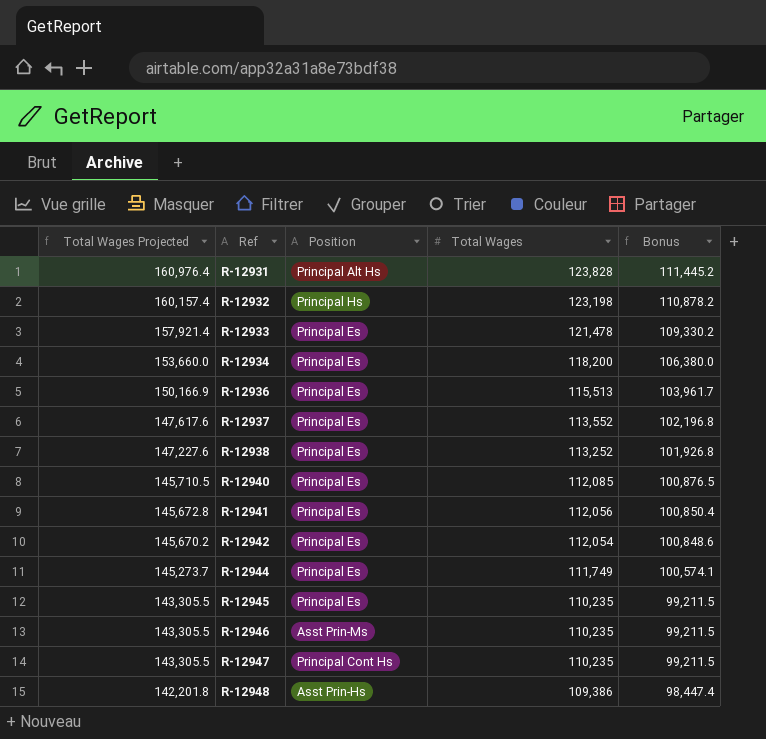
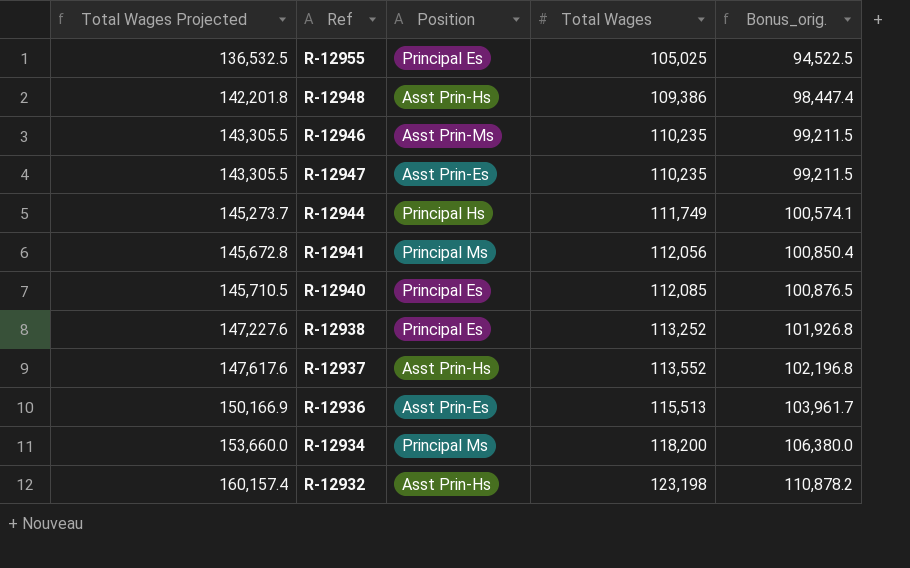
row order: Total Wages Projected descending -> Total Wages Projected ascending
column name: Bonus -> Bonus_orig.
row R-12931: 160,976.4 | Principal Alt Hs | 123,828 | 111,445.2 -> none
row R-12933: 157,921.4 | Principal Es | 121,478 | 109,330.2 -> none
row R-12942: 145,670.2 | Principal Es | 112,054 | 100,848.6 -> none
row R-12945: 143,305.5 | Principal Es | 110,235 | 99,211.5 -> none
row R-12955: none -> 136,532.5 | Principal Es | 105,025 | 94,522.5
R-12947 | Position: Principal Cont Hs -> Asst Prin-Es
R-12944 | Position: Principal Es -> Principal Hs
R-12941 | Position: Principal Es -> Principal Ms
R-12937 | Position: Principal Es -> Asst Prin-Hs
R-12936 | Position: Principal Es -> Asst Prin-Es
R-12934 | Position: Principal Es -> Principal Ms
R-12932 | Position: Principal Hs -> Asst Prin-Hs

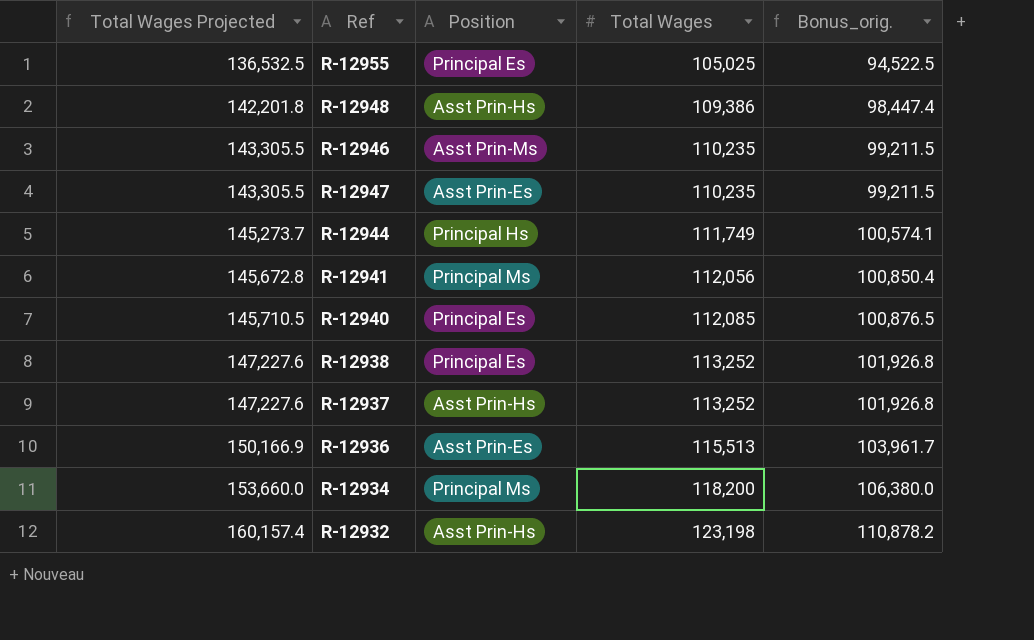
R-12937 | Total Wages Projected: 147,617.6 -> 147,227.6
R-12937 | Total Wages: 113,552 -> 113,252
R-12937 | Bonus_orig.: 102,196.8 -> 101,926.8

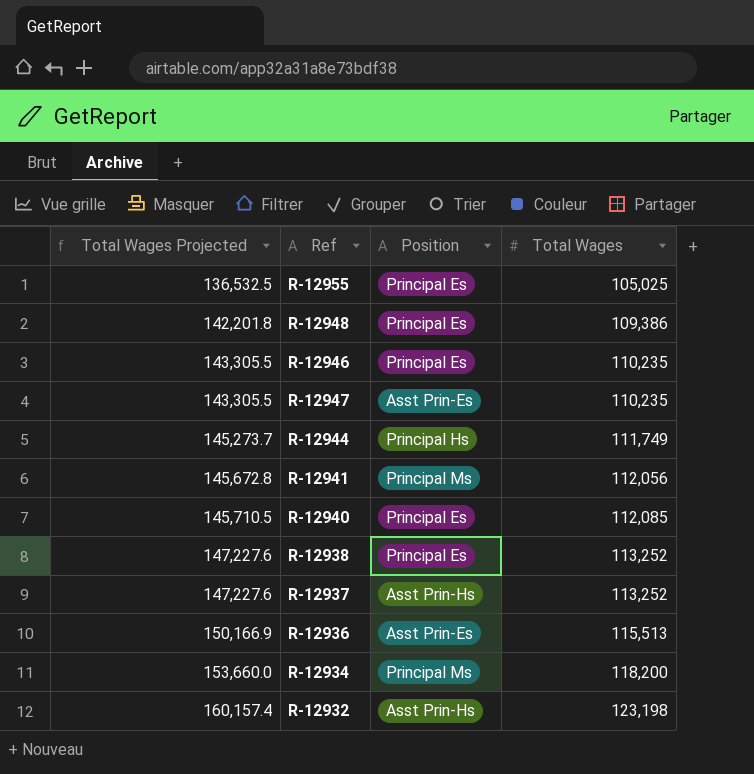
column Bonus_orig. | formula: [Total Wages] * 0.9 -> none
R-12948 | Position: Asst Prin-Hs -> Principal Es
R-12946 | Position: Asst Prin-Ms -> Principal Es

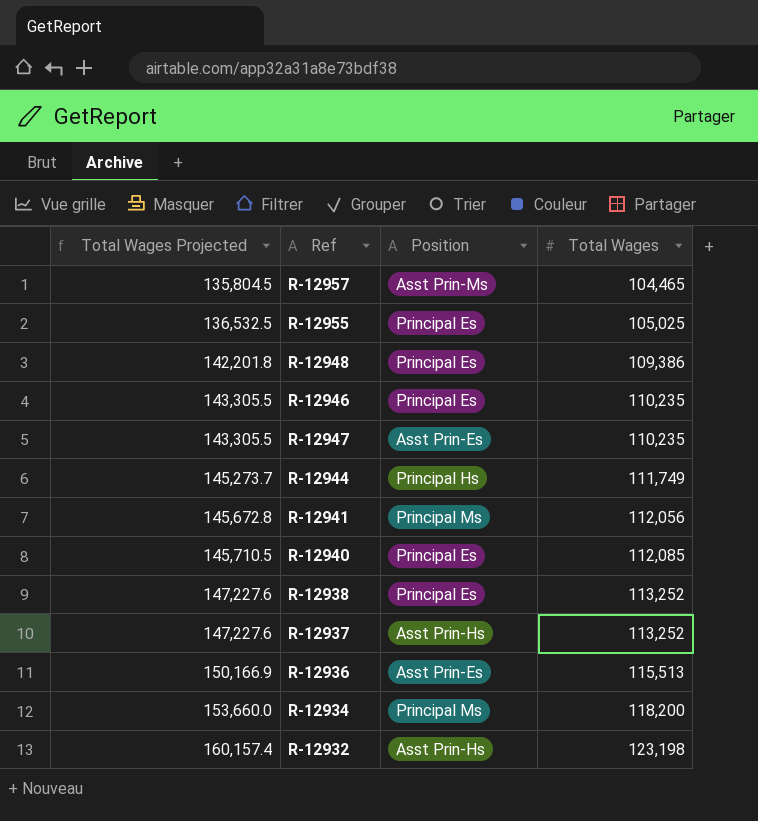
row R-12957: none -> 135,804.5 | Asst Prin-Ms | 104,465

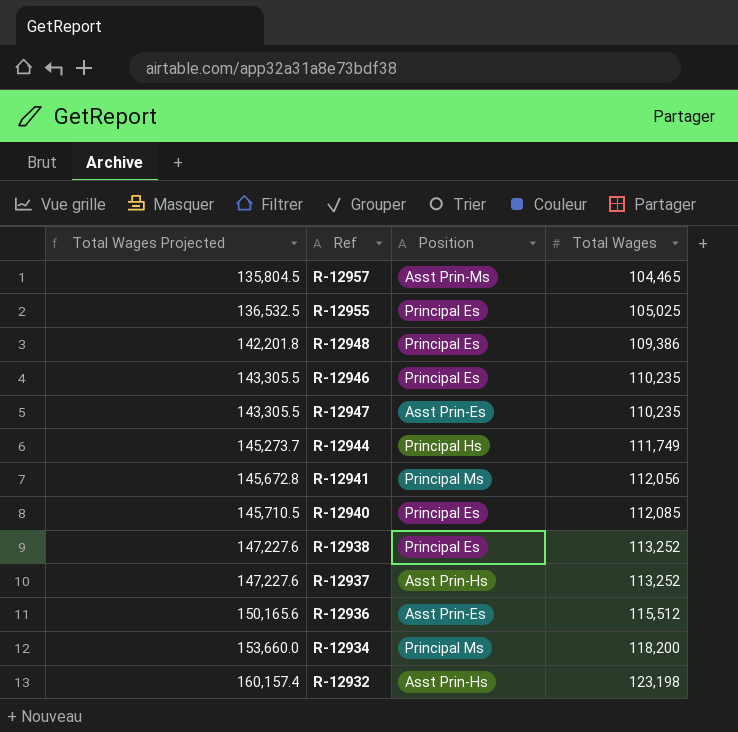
R-12936 | Total Wages Projected: 150,166.9 -> 150,165.6
R-12936 | Total Wages: 115,513 -> 115,512

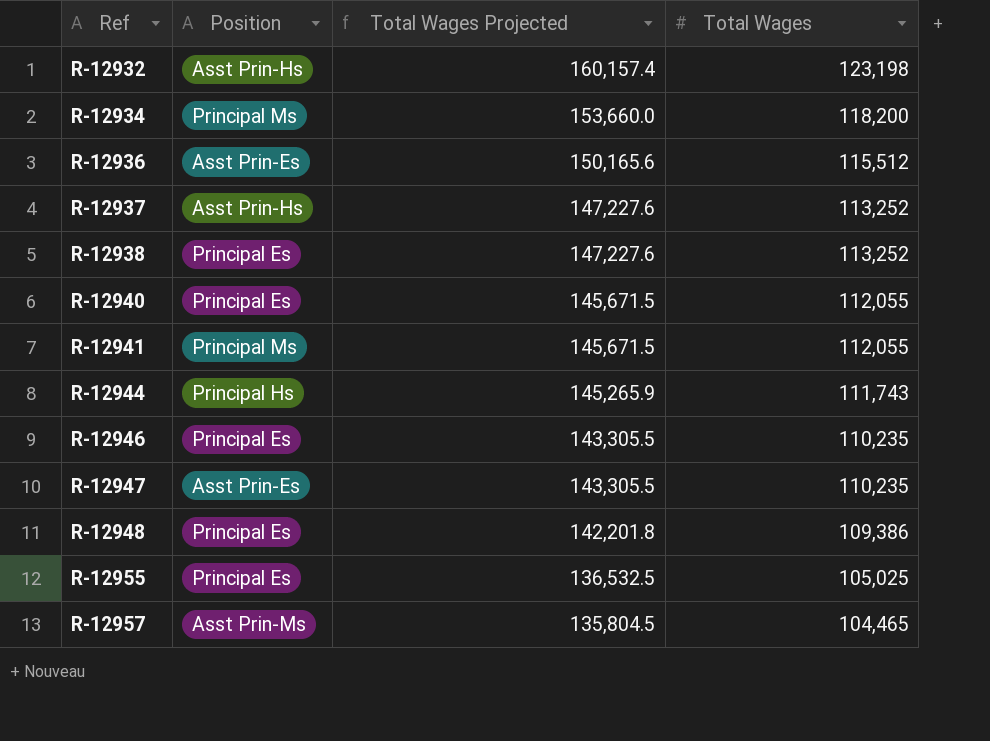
row order: Total Wages Projected ascending -> Ref ascending
column Total Wages Projected | position: 1 -> 3
R-12940 | Total Wages Projected: 145,710.5 -> 145,671.5
R-12940 | Total Wages: 112,085 -> 112,055
R-12941 | Total Wages Projected: 145,672.8 -> 145,671.5
R-12941 | Total Wages: 112,056 -> 112,055
R-12944 | Total Wages Projected: 145,273.7 -> 145,265.9
R-12944 | Total Wages: 111,749 -> 111,743

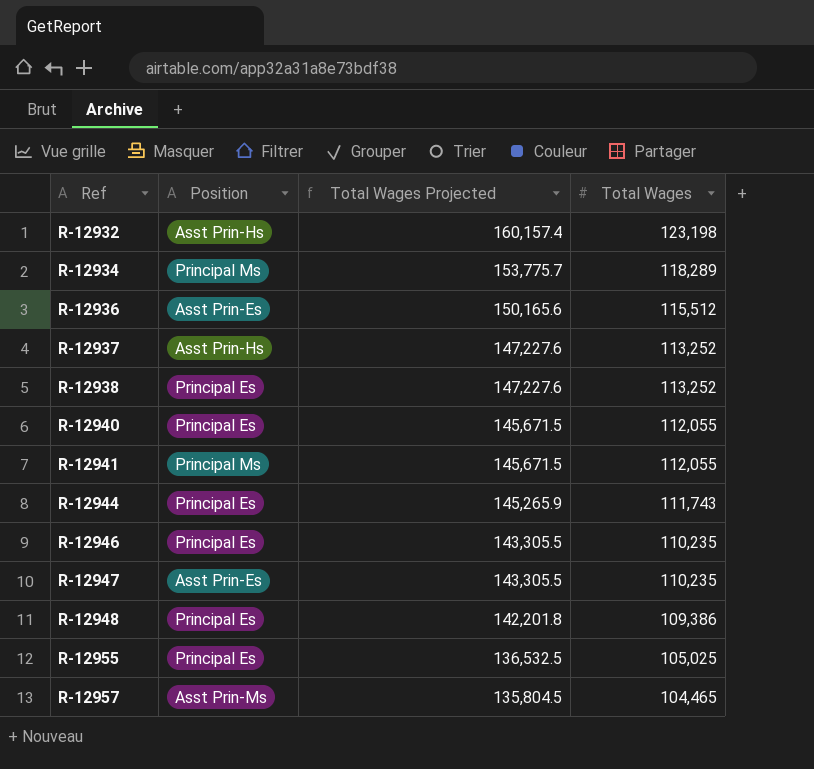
R-12934 | Total Wages Projected: 153,660.0 -> 153,775.7
R-12934 | Total Wages: 118,200 -> 118,289
R-12944 | Position: Principal Hs -> Principal Es

